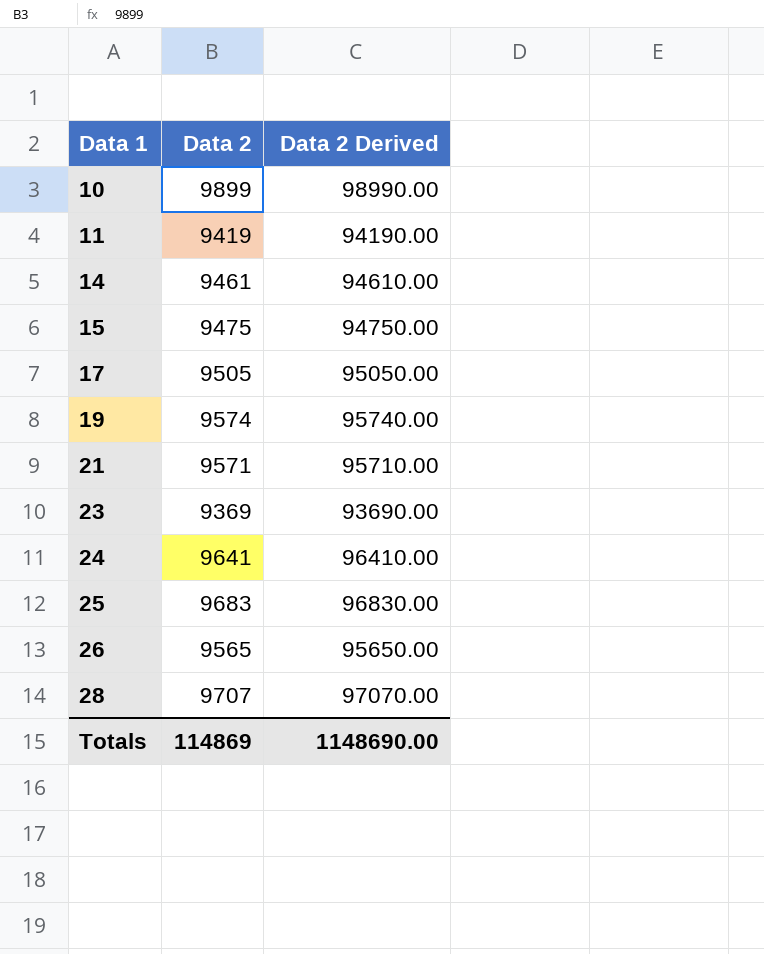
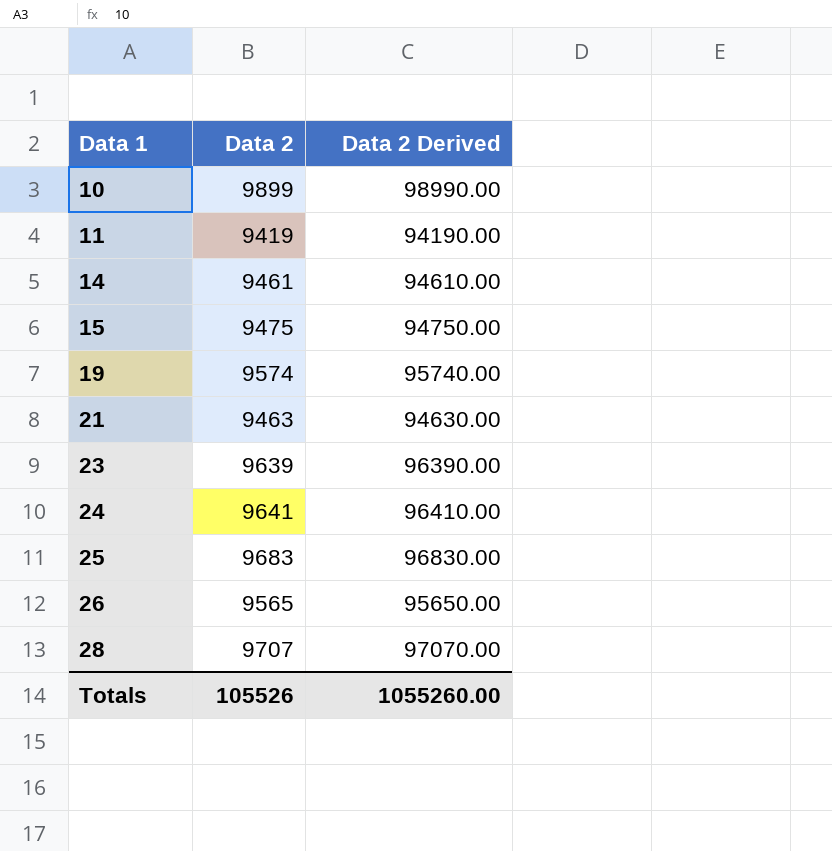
row 17: 9505 | 95050.00 -> none
21 | Data 2: 9571 -> 9463
21 | Data 2 Derived: 95710.00 -> 94630.00
23 | Data 2: 9369 -> 9639
23 | Data 2 Derived: 93690.00 -> 96390.00
Totals | Data 2: 114869 -> 105526
Totals | Data 2 Derived: 1148690.00 -> 1055260.00

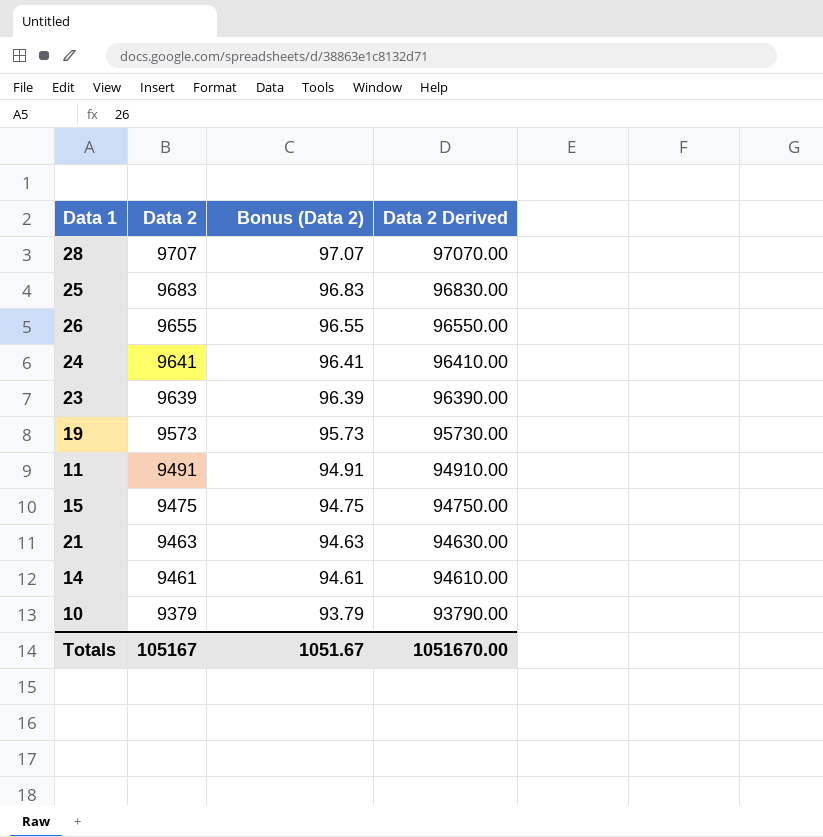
row order: Data 1 ascending -> Data 2 descending
column Bonus (Data 2) | formula: none -> [Data 2] * 0.01
26 | Data 2: 9565 -> 9655
26 | Data 2 Derived: 95650.00 -> 96550.00
19 | Data 2: 9574 -> 9573
19 | Data 2 Derived: 95740.00 -> 95730.00
11 | Data 2: 9419 -> 9491
11 | Data 2 Derived: 94190.00 -> 94910.00
10 | Data 2: 9899 -> 9379
10 | Data 2 Derived: 98990.00 -> 93790.00
Totals | Data 2: 105526 -> 105167
Totals | Data 2 Derived: 1055260.00 -> 1051670.00

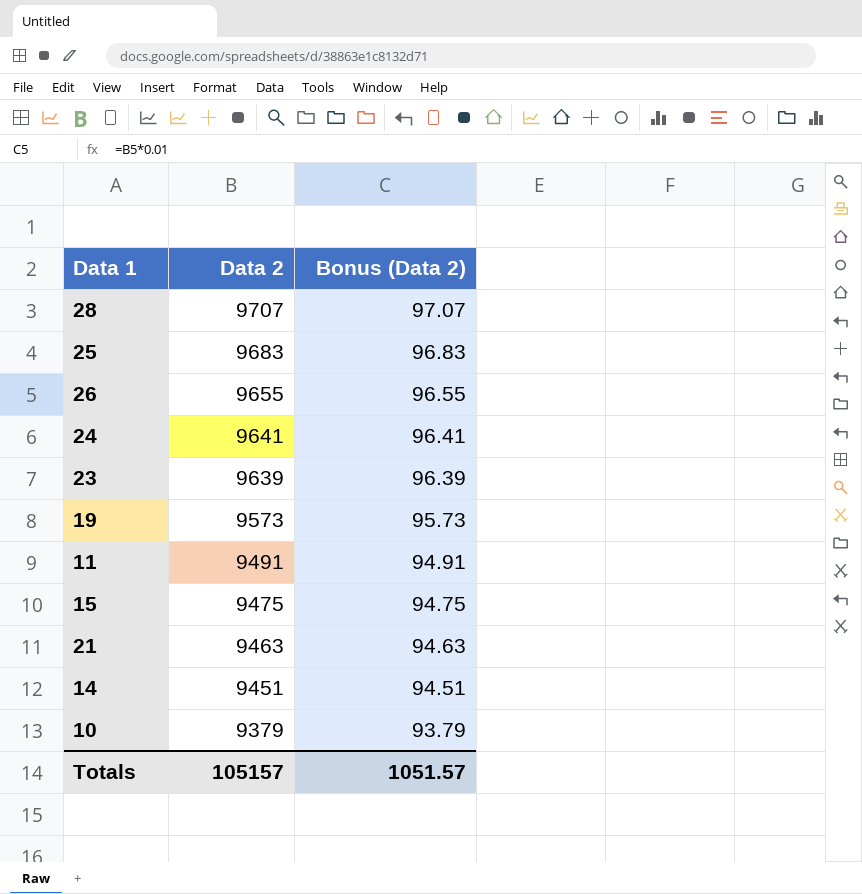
column Data 2 Derived | formula: [Data 2] * 10 -> none
14 | Data 2: 9461 -> 9451
14 | Bonus (Data 2): 94.61 -> 94.51
Totals | Data 2: 105167 -> 105157
Totals | Bonus (Data 2): 1051.67 -> 1051.57

